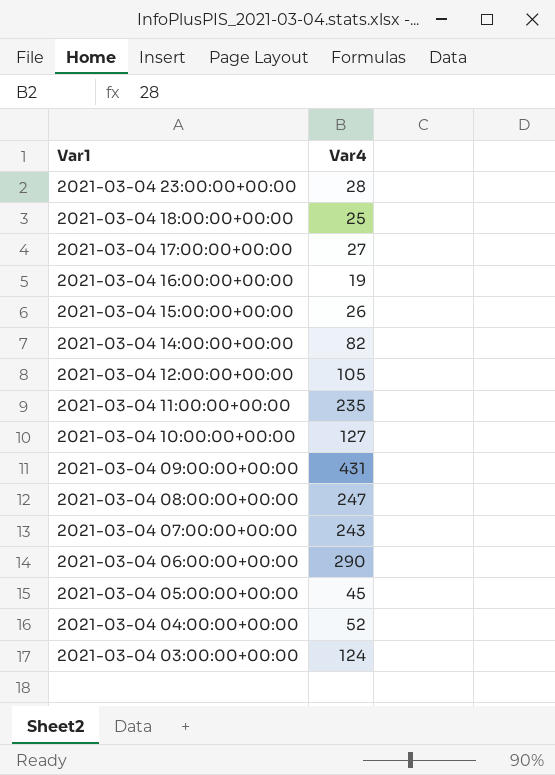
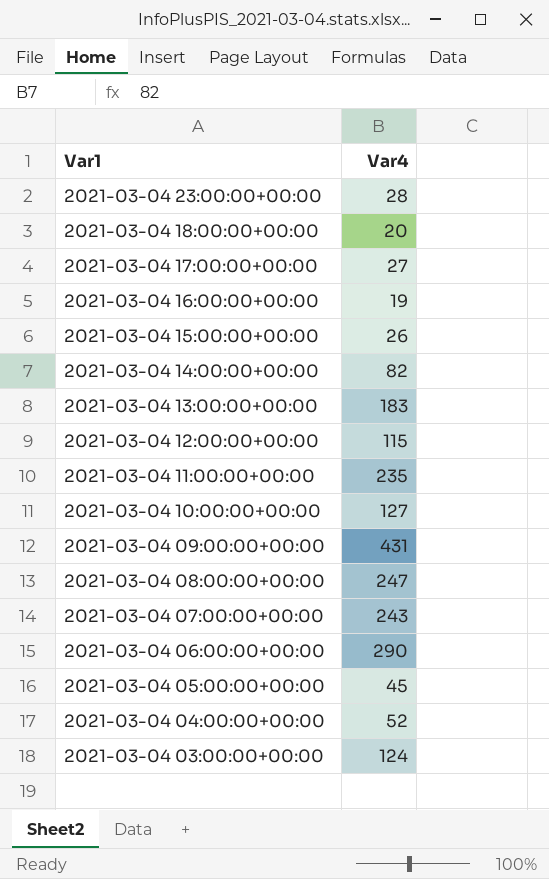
2021-03-04 18:00:00+00:00 | Var4: 25 -> 20
row 2021-03-04 13:00:00+00:00: none -> 183
2021-03-04 12:00:00+00:00 | Var4: 105 -> 115

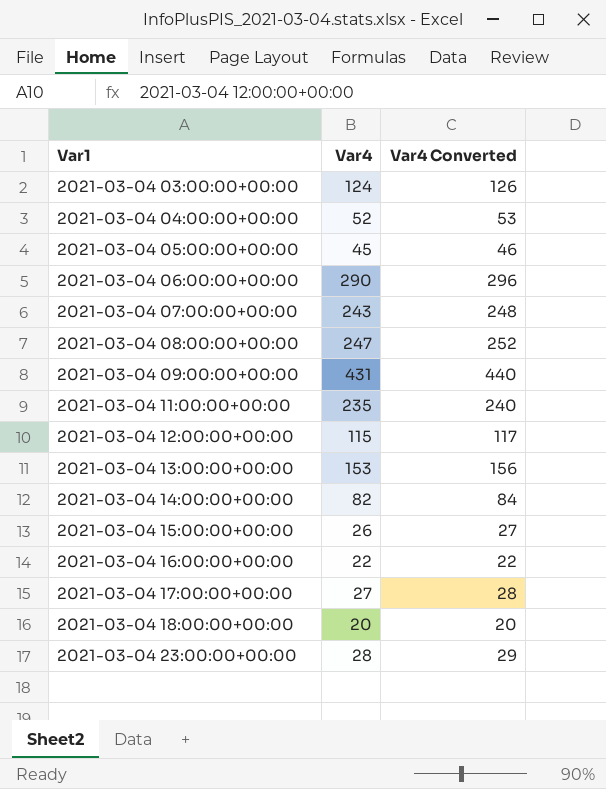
row order: Var1 descending -> Var1 ascending
column Var4 Converted | formula: none -> [Var4] * 1.02
row 2021-03-04 10:00:00+00:00: 127 -> none
2021-03-04 13:00:00+00:00 | Var4: 183 -> 153
2021-03-04 16:00:00+00:00 | Var4: 19 -> 22

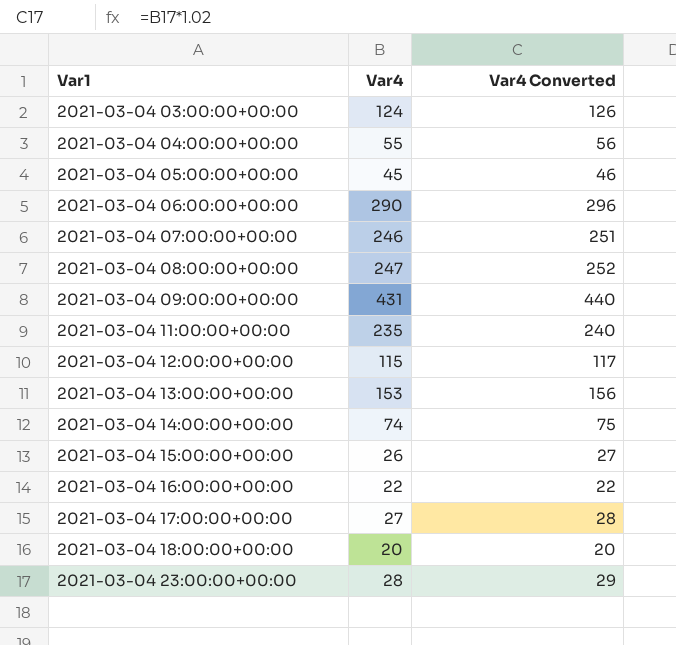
2021-03-04 04:00:00+00:00 | Var4: 52 -> 55
2021-03-04 04:00:00+00:00 | Var4 Converted: 53 -> 56
2021-03-04 07:00:00+00:00 | Var4: 243 -> 246
2021-03-04 07:00:00+00:00 | Var4 Converted: 248 -> 251
2021-03-04 14:00:00+00:00 | Var4: 82 -> 74
2021-03-04 14:00:00+00:00 | Var4 Converted: 84 -> 75

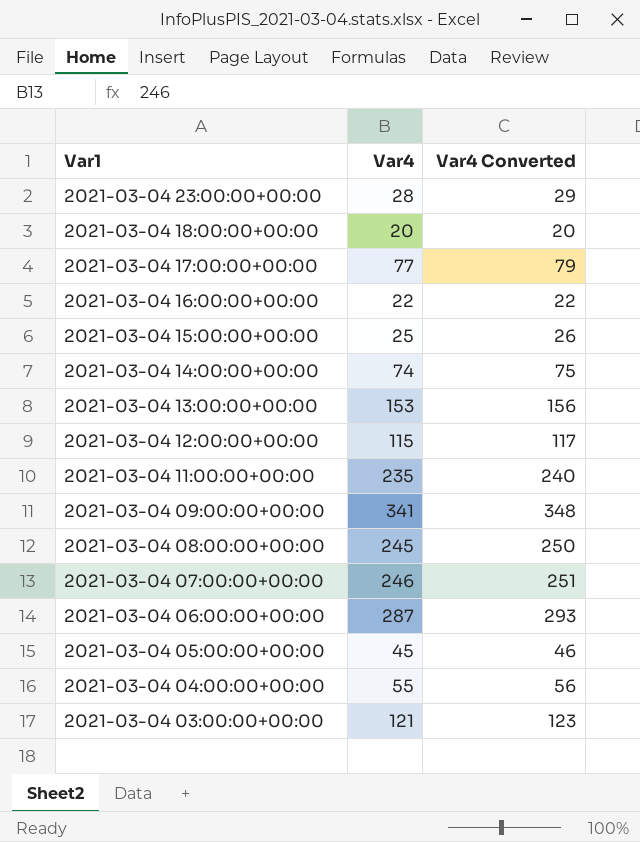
row order: Var1 ascending -> Var1 descending
2021-03-04 17:00:00+00:00 | Var4: 27 -> 77
2021-03-04 17:00:00+00:00 | Var4 Converted: 28 -> 79
2021-03-04 15:00:00+00:00 | Var4: 26 -> 25
2021-03-04 15:00:00+00:00 | Var4 Converted: 27 -> 26
2021-03-04 09:00:00+00:00 | Var4: 431 -> 341
2021-03-04 09:00:00+00:00 | Var4 Converted: 440 -> 348
2021-03-04 08:00:00+00:00 | Var4: 247 -> 245
2021-03-04 08:00:00+00:00 | Var4 Converted: 252 -> 250
2021-03-04 06:00:00+00:00 | Var4: 290 -> 287
2021-03-04 06:00:00+00:00 | Var4 Converted: 296 -> 293
2021-03-04 03:00:00+00:00 | Var4: 124 -> 121
2021-03-04 03:00:00+00:00 | Var4 Converted: 126 -> 123

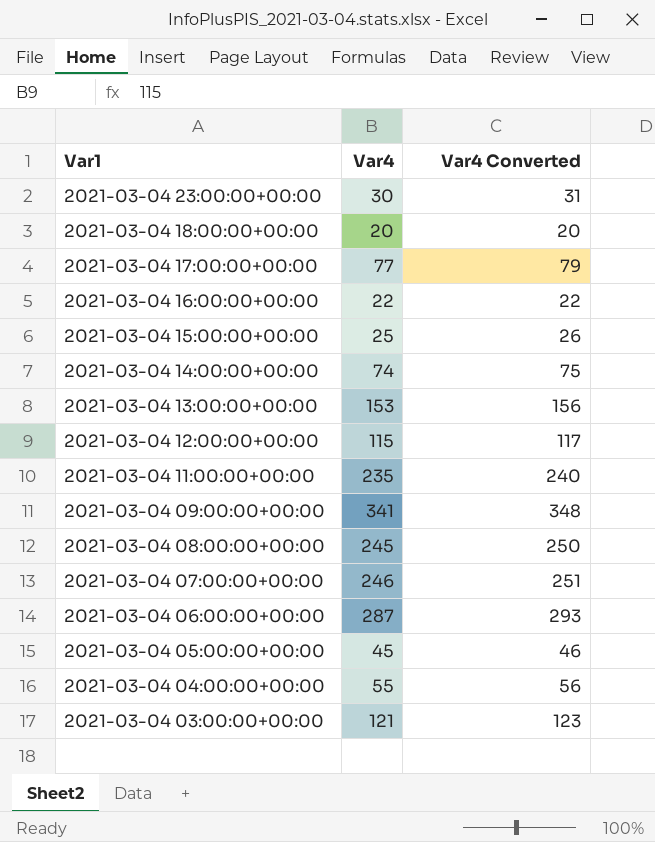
2021-03-04 23:00:00+00:00 | Var4: 28 -> 30
2021-03-04 23:00:00+00:00 | Var4 Converted: 29 -> 31

